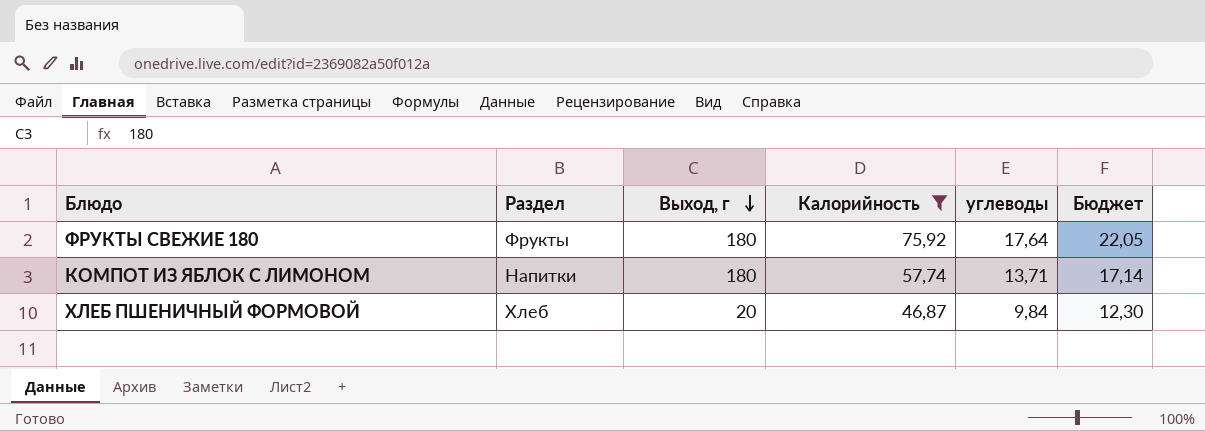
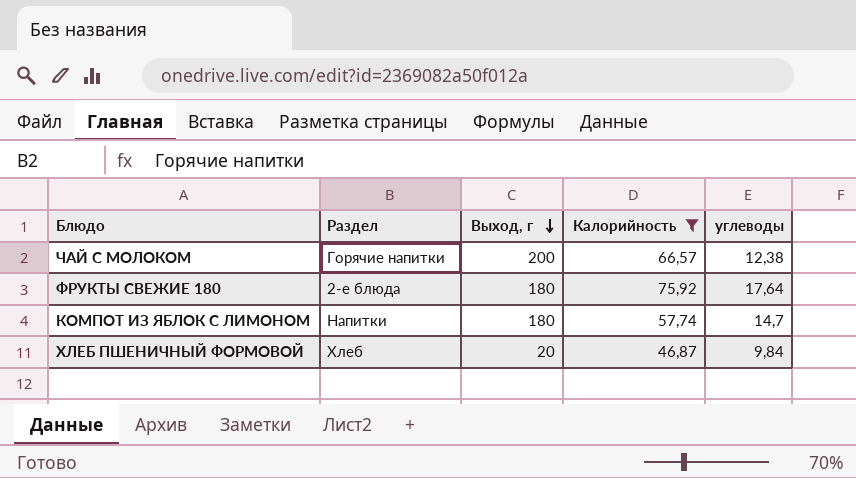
column Бюджет | formula: [углеводы] * 1,25 -> none
row ЧАЙ С МОЛОКОМ: none -> Горячие напитки | 200 | 66,57 | 12,38
ФРУКТЫ СВЕЖИЕ 180 | Раздел: Фрукты -> 2-е блюда
КОМПОТ ИЗ ЯБЛОК С ЛИМОНОМ | углеводы: 13,71 -> 14,7

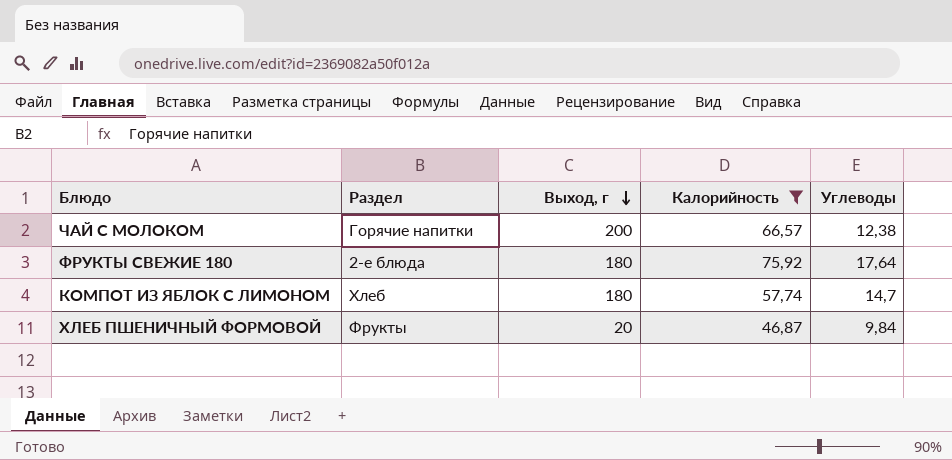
column name: углеводы -> Углеводы
КОМПОТ ИЗ ЯБЛОК С ЛИМОНОМ | Раздел: Напитки -> Хлеб
ХЛЕБ ПШЕНИЧНЫЙ ФОРМОВОЙ | Раздел: Хлеб -> Фрукты

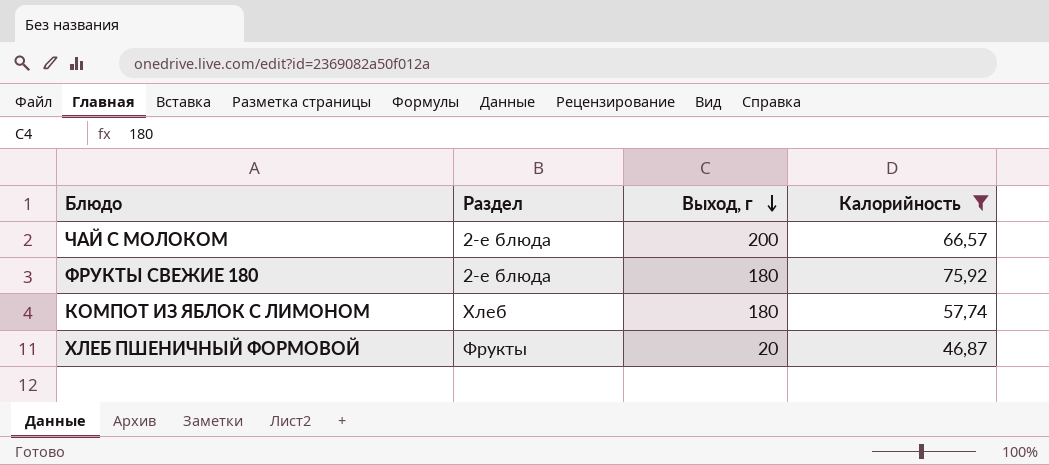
column Углеводы | position: 5 -> none
ЧАЙ С МОЛОКОМ | Раздел: Горячие напитки -> 2-е блюда

